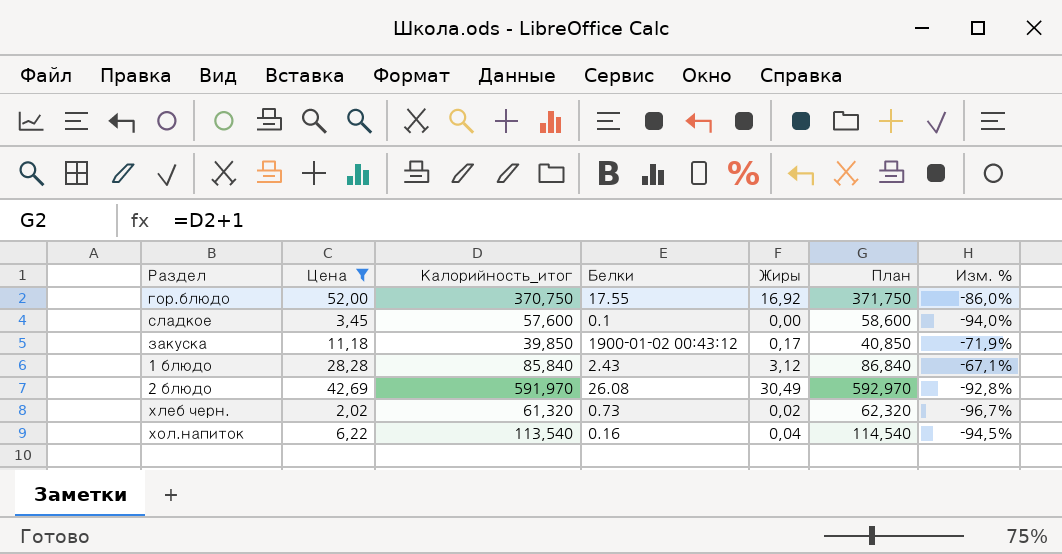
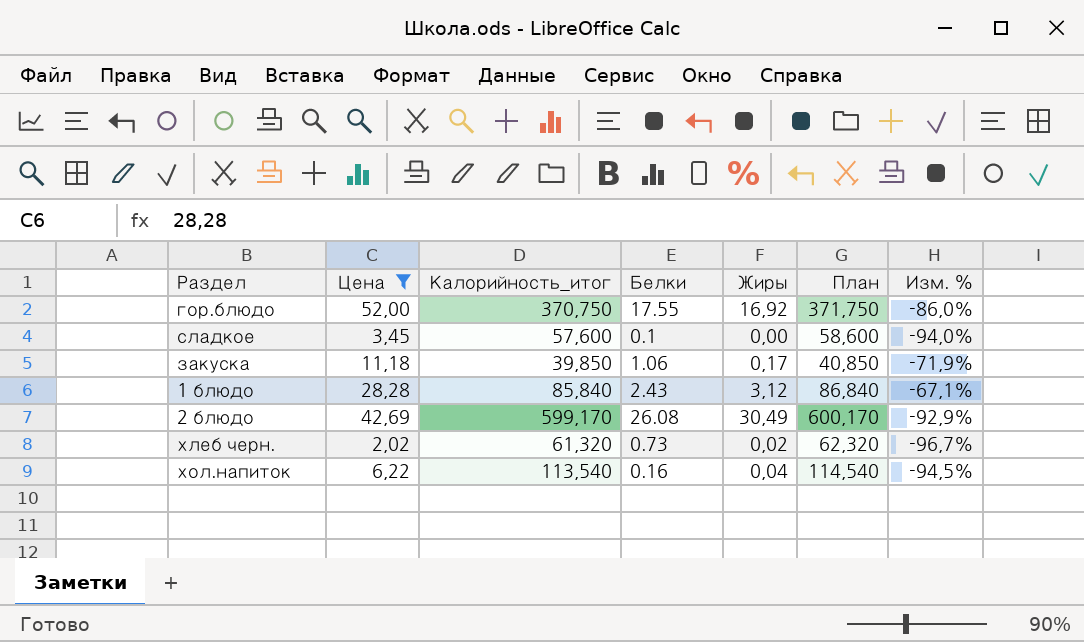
закуска | Белки: 1900-01-02 00:43:12 -> 1.06
2 блюдо | Калорийность_итог: 591,970 -> 599,170
2 блюдо | План: 592,970 -> 600,170
2 блюдо | Изм. %: -92,8% -> -92,9%

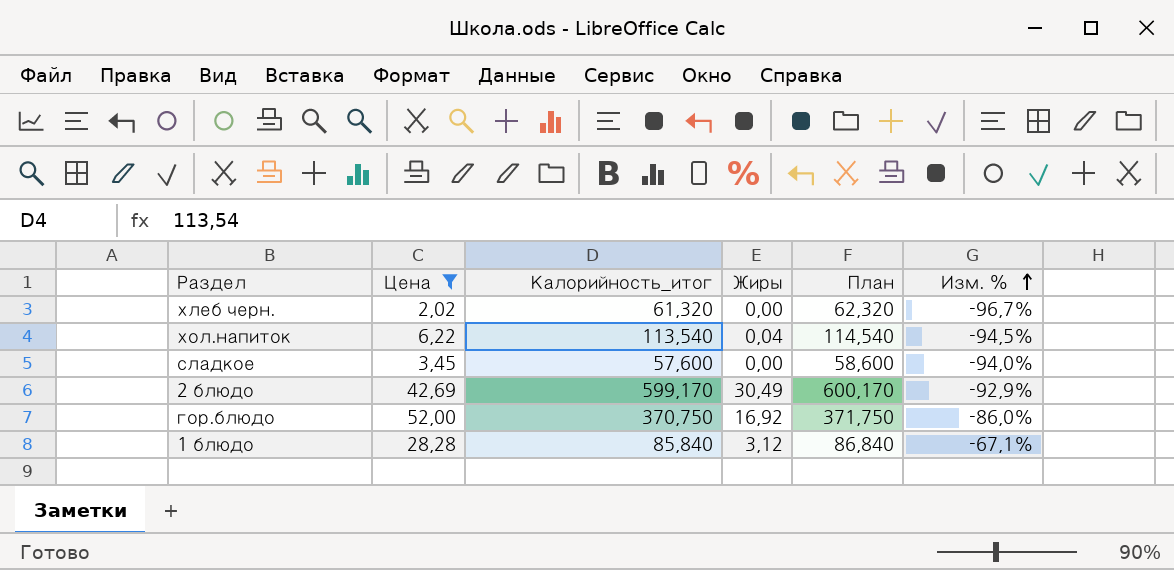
row order: none -> Изм. % ascending
column Белки | position: 4 -> none
row закуска: 11,18 | 39,850 | 1.06 | 0,17 | 40,850 | -71,9% -> none
хлеб черн. | Жиры: 0,02 -> 0,00

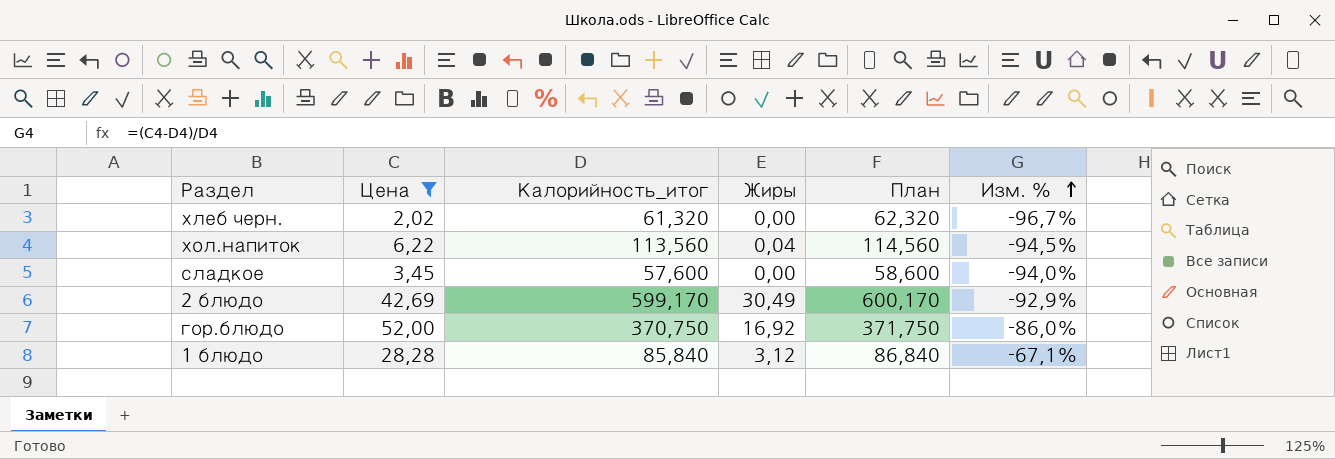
хол.напиток | Калорийность_итог: 113,540 -> 113,560
хол.напиток | План: 114,540 -> 114,560

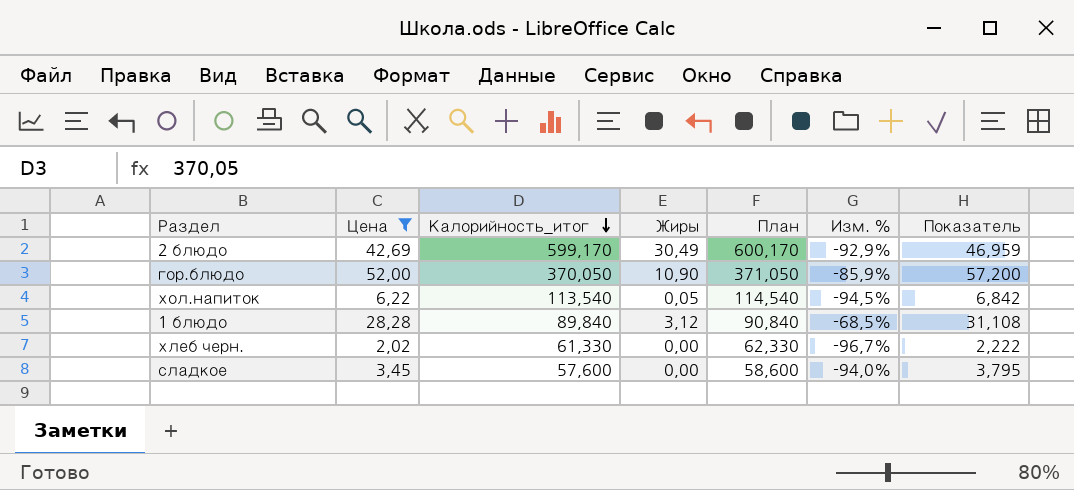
row order: Изм. % ascending -> Калорийность_итог descending
column Показатель | formula: none -> [Цена] * 1,1
гор.блюдо | Калорийность_итог: 370,750 -> 370,050
гор.блюдо | Жиры: 16,92 -> 10,90
гор.блюдо | План: 371,750 -> 371,050
гор.блюдо | Изм. %: -86,0% -> -85,9%
хол.напиток | Калорийность_итог: 113,560 -> 113,540
хол.напиток | Жиры: 0,04 -> 0,05
хол.напиток | План: 114,560 -> 114,540
1 блюдо | Калорийность_итог: 85,840 -> 89,840
1 блюдо | План: 86,840 -> 90,840
1 блюдо | Изм. %: -67,1% -> -68,5%
хлеб черн. | Калорийность_итог: 61,320 -> 61,330
хлеб черн. | План: 62,320 -> 62,330

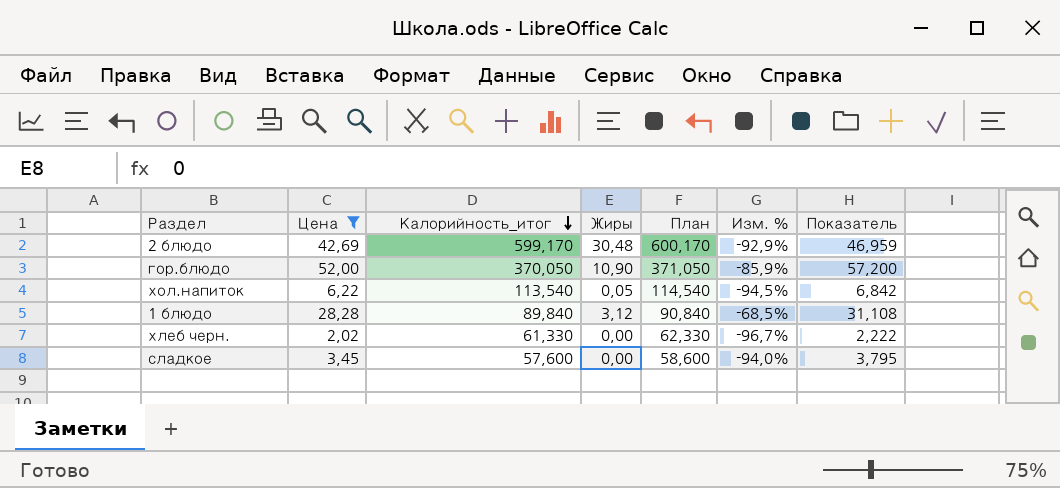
2 блюдо | Жиры: 30,49 -> 30,48

